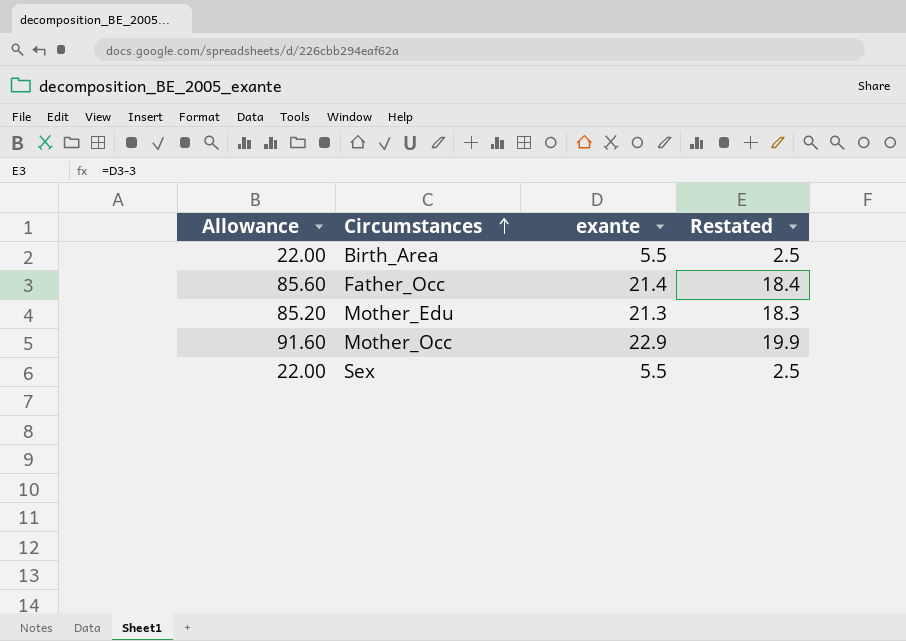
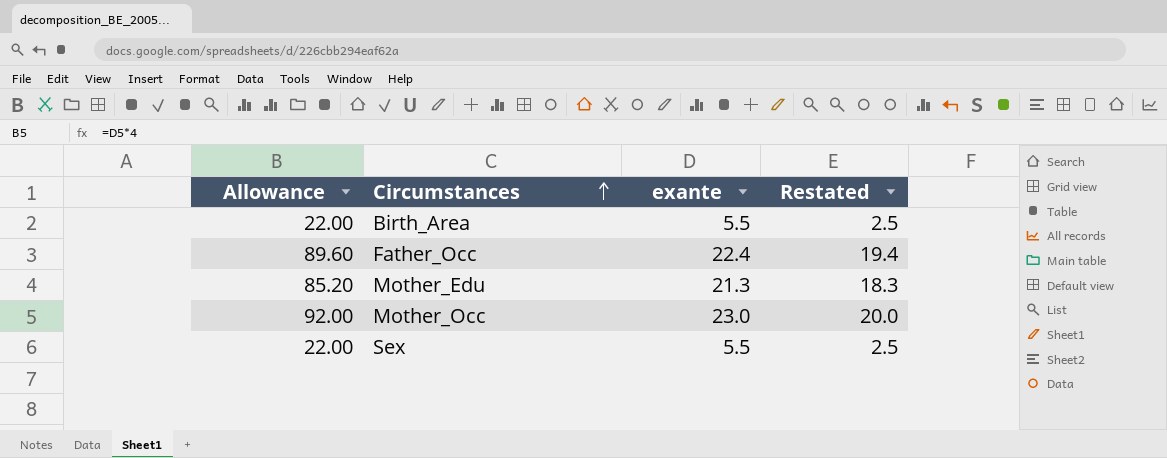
Father_Occ | Allowance: 85.60 -> 89.60
Father_Occ | exante: 21.4 -> 22.4
Father_Occ | Restated: 18.4 -> 19.4
Mother_Occ | Allowance: 91.60 -> 92.00
Mother_Occ | exante: 22.9 -> 23.0
Mother_Occ | Restated: 19.9 -> 20.0

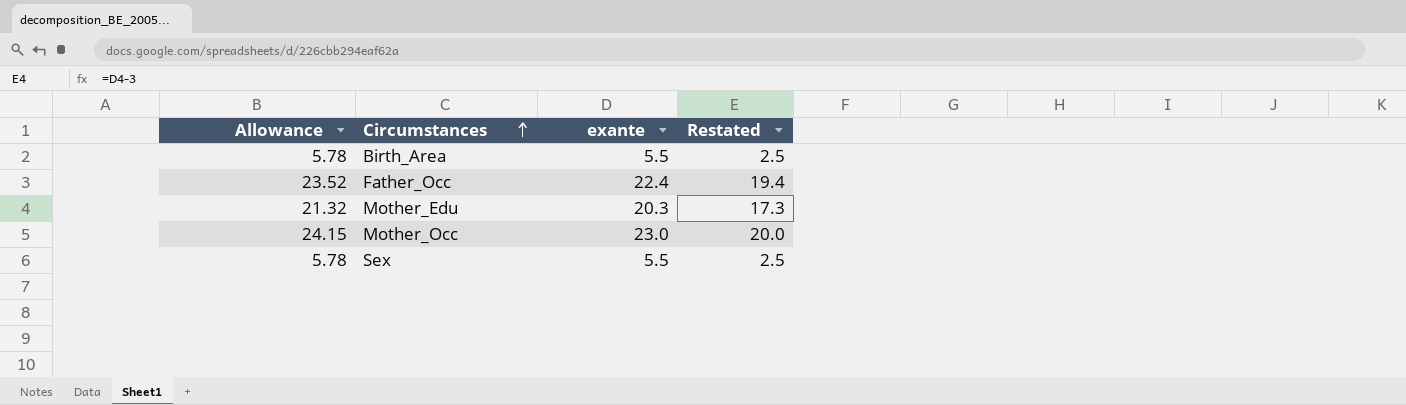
column Allowance | formula: [exante] * 4 -> [exante] * 1.05
Mother_Edu | exante: 21.3 -> 20.3
Mother_Edu | Restated: 18.3 -> 17.3

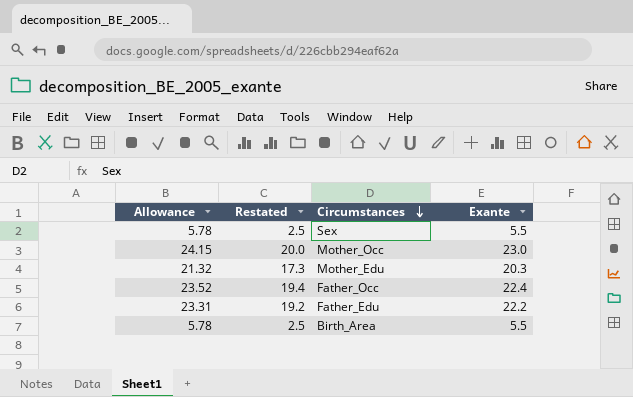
row order: Circumstances ascending -> Circumstances descending
column Restated | position: 4 -> 2
column name: exante -> Exante
row Father_Edu: none -> 23.31 | 19.2 | 22.2

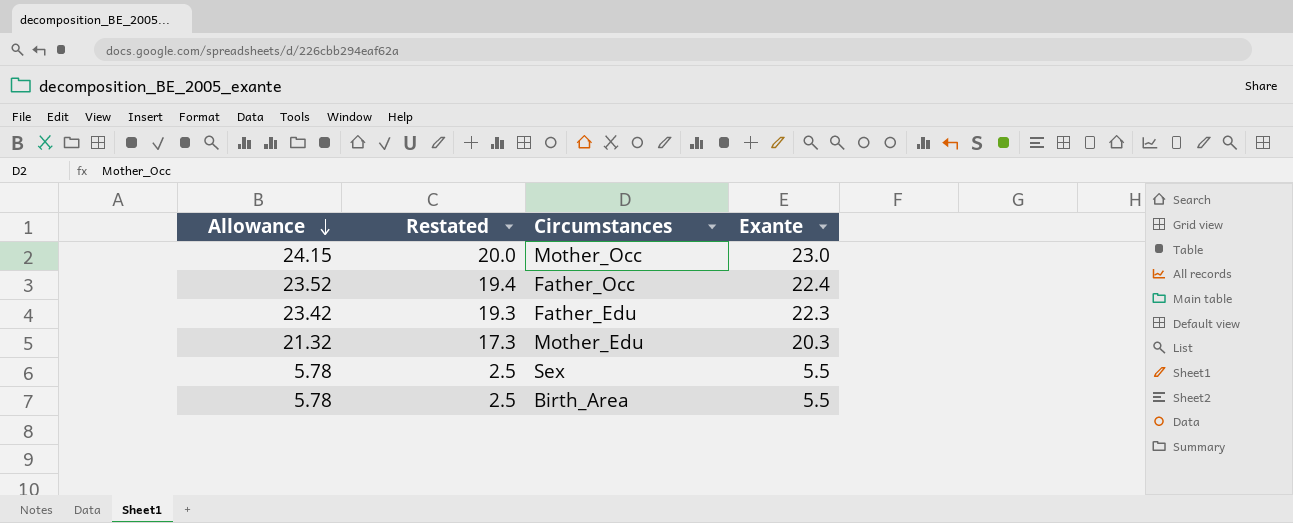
row order: Circumstances descending -> Allowance descending
Father_Edu | Allowance: 23.31 -> 23.42
Father_Edu | Restated: 19.2 -> 19.3
Father_Edu | Exante: 22.2 -> 22.3

